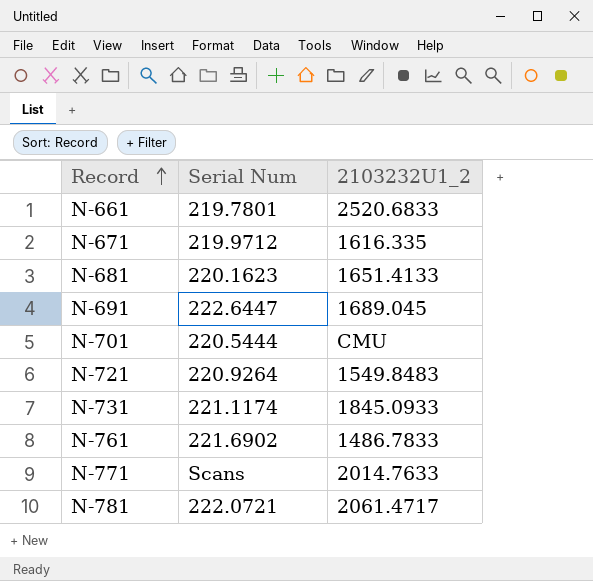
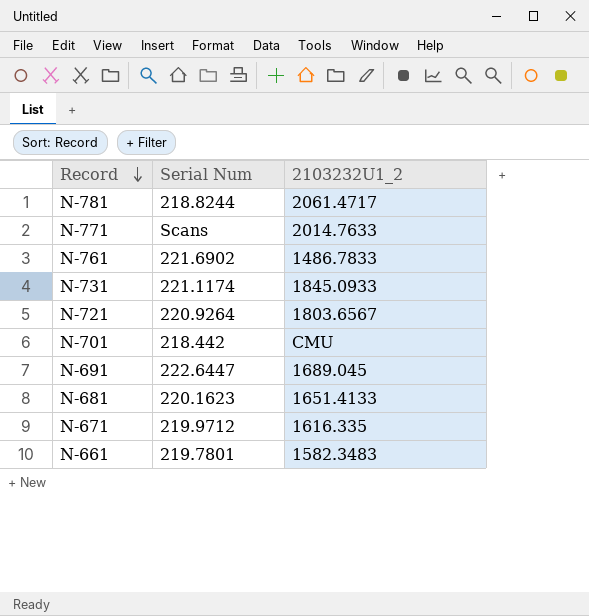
row order: Record ascending -> Record descending
N-781 | Serial Num: 222.0721 -> 218.8244
N-721 | 2103232U1_2: 1549.8483 -> 1803.6567
N-701 | Serial Num: 220.5444 -> 218.442
N-661 | 2103232U1_2: 2520.6833 -> 1582.3483

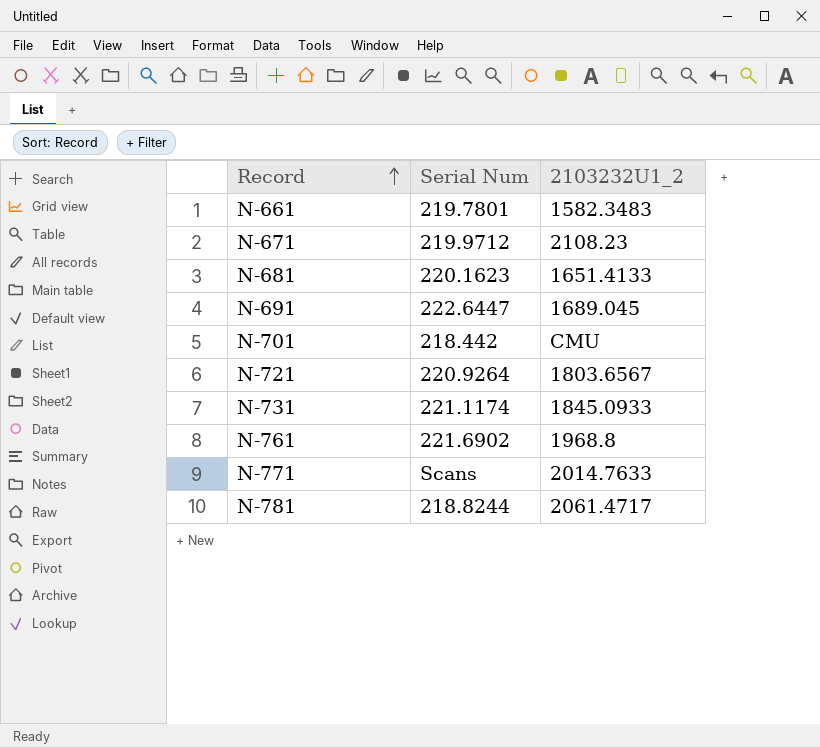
row order: Record descending -> Record ascending
N-671 | 2103232U1_2: 1616.335 -> 2108.23
N-761 | 2103232U1_2: 1486.7833 -> 1968.8

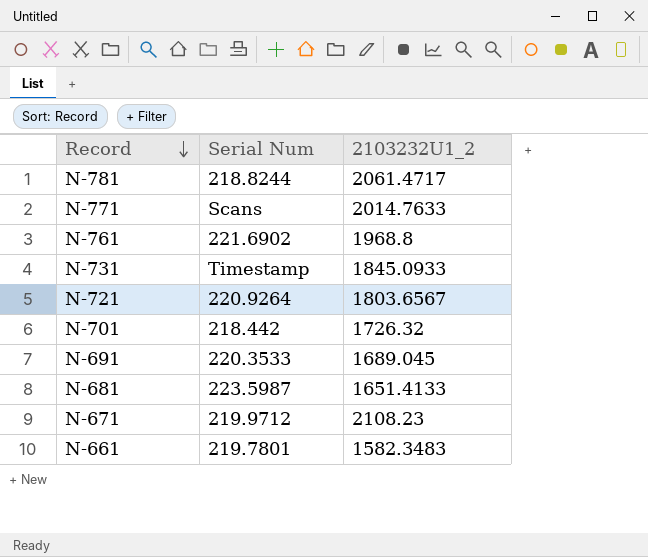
row order: Record ascending -> Record descending
N-731 | Serial Num: 221.1174 -> Timestamp
N-701 | 2103232U1_2: CMU -> 1726.32
N-691 | Serial Num: 222.6447 -> 220.3533
N-681 | Serial Num: 220.1623 -> 223.5987

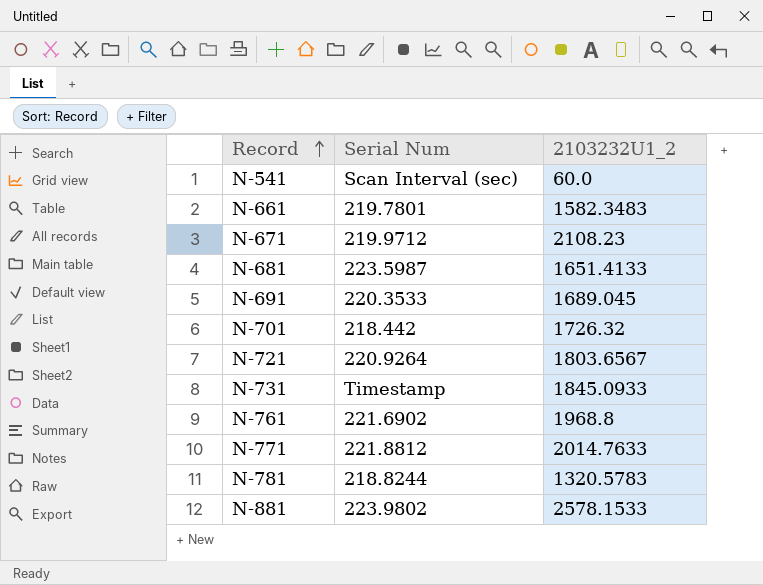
row order: Record descending -> Record ascending
row N-541: none -> Scan Interval (sec) | 60.0
N-771 | Serial Num: Scans -> 221.8812
N-781 | 2103232U1_2: 2061.4717 -> 1320.5783
row N-881: none -> 223.9802 | 2578.1533

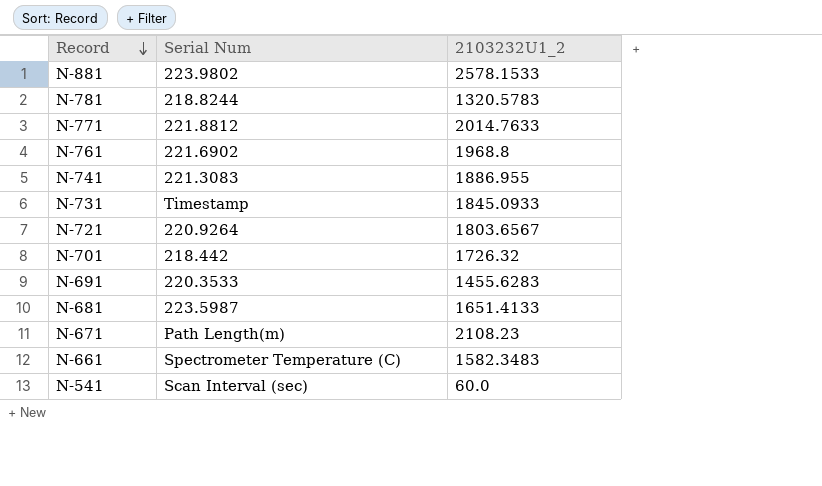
row order: Record ascending -> Record descending
row N-741: none -> 221.3083 | 1886.955
N-691 | 2103232U1_2: 1689.045 -> 1455.6283
N-671 | Serial Num: 219.9712 -> Path Length(m)
N-661 | Serial Num: 219.7801 -> Spectrometer Temperature (C)

